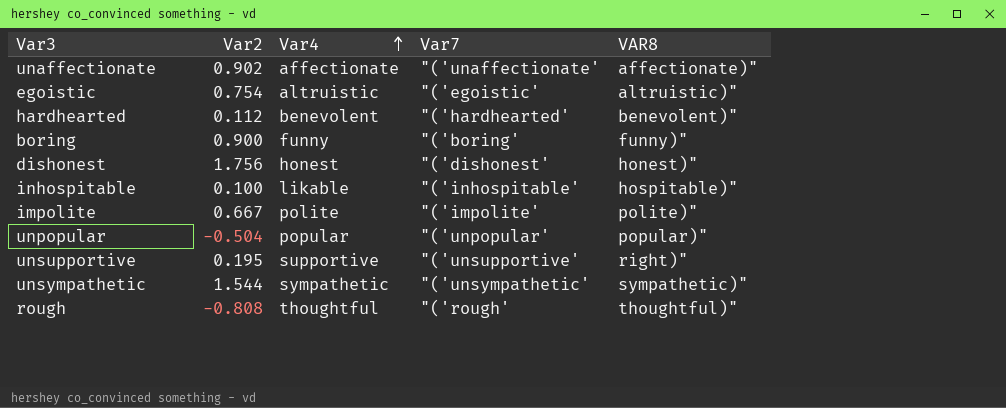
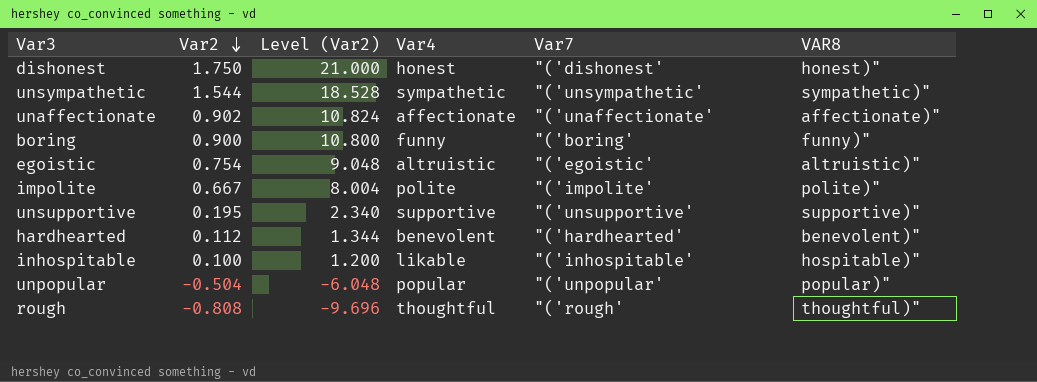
row order: Var4 ascending -> Var2 descending
column Level (Var2) | formula: none -> [Var2] * 12
dishonest | Var2: 1.756 -> 1.750
unsupportive | VAR8: right)" -> supportive)"

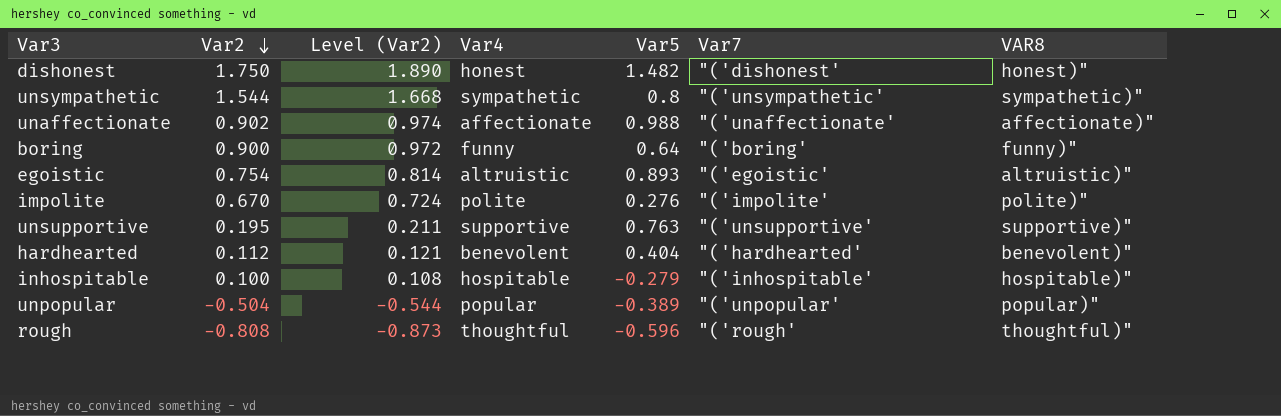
column Level (Var2) | formula: [Var2] * 12 -> [Var2] * 1.08
column Var5 | position: none -> 5
impolite | Var2: 0.667 -> 0.670
inhospitable | Var4: likable -> hospitable

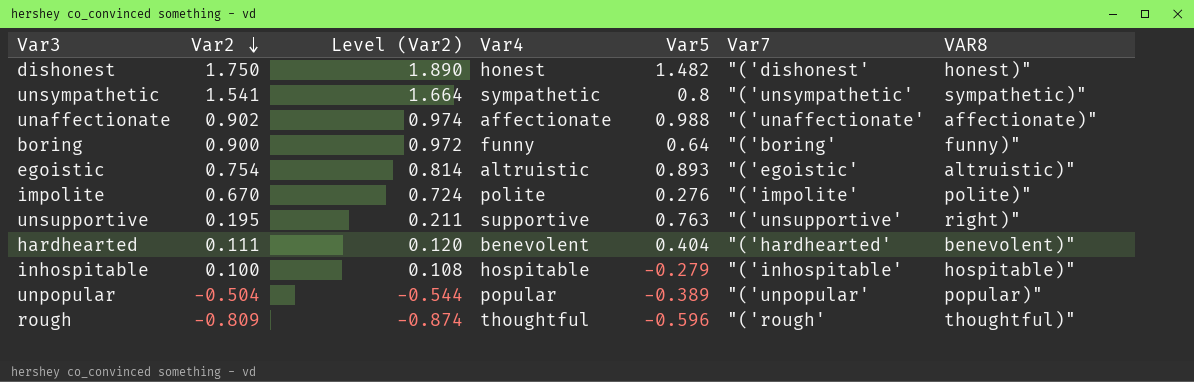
unsympathetic | Var2: 1.544 -> 1.541
unsympathetic | Level (Var2): 1.668 -> 1.664
unsupportive | VAR8: supportive)" -> right)"
hardhearted | Var2: 0.112 -> 0.111
hardhearted | Level (Var2): 0.121 -> 0.120
rough | Var2: -0.808 -> -0.809
rough | Level (Var2): -0.873 -> -0.874

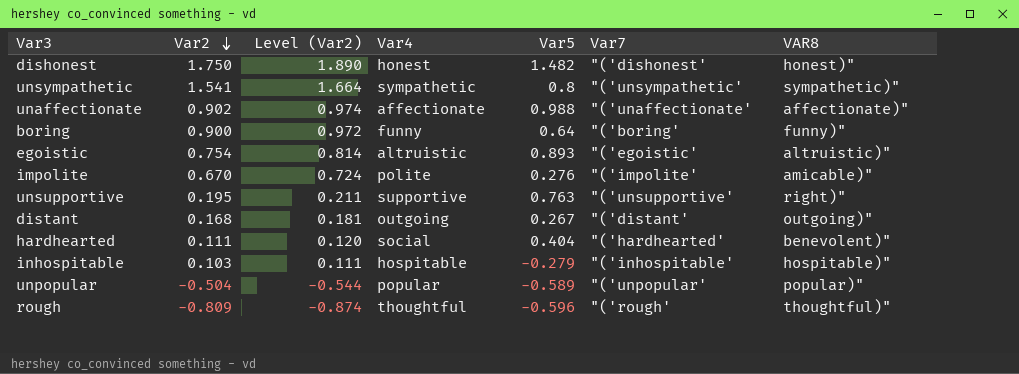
impolite | VAR8: polite)" -> amicable)"
row distant: none -> 0.168 | 0.181 | outgoing | 0.267 | "('distant' | outgoing)"
hardhearted | Var4: benevolent -> social
inhospitable | Var2: 0.100 -> 0.103
inhospitable | Level (Var2): 0.108 -> 0.111
unpopular | Var5: -0.389 -> -0.589

